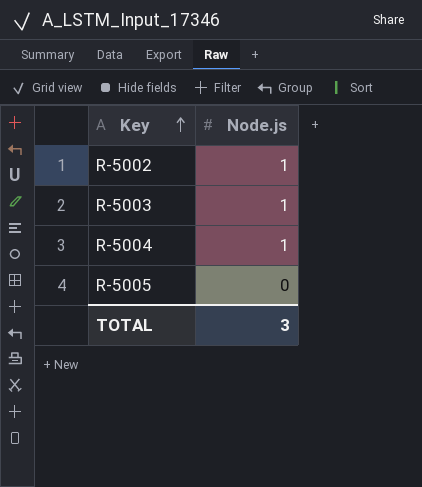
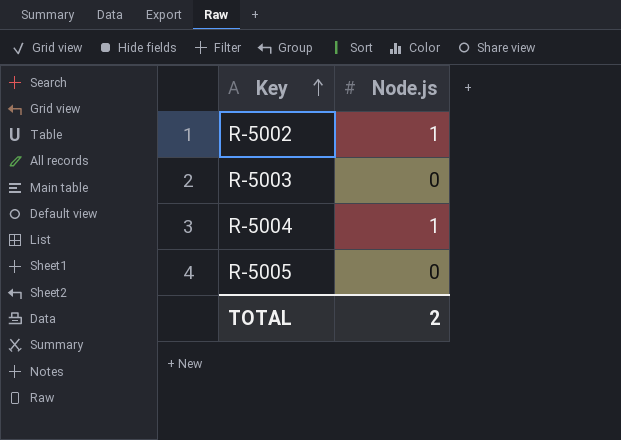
R-5003 | Node.js: 1 -> 0
TOTAL | Node.js: 3 -> 2

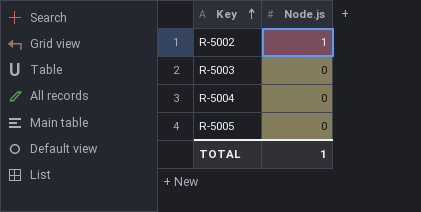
R-5004 | Node.js: 1 -> 0
TOTAL | Node.js: 2 -> 1

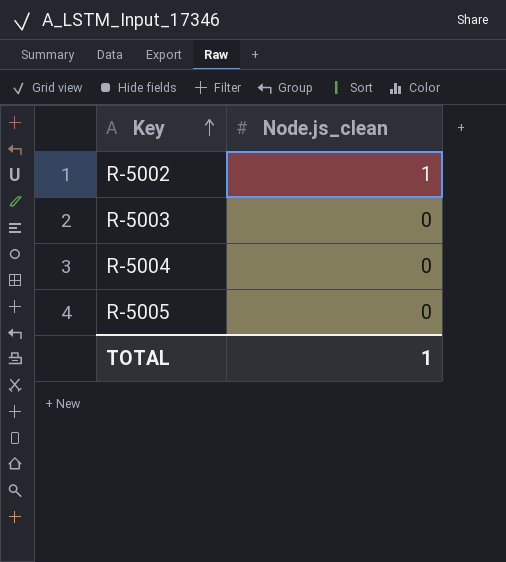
column name: Node.js -> Node.js_clean

